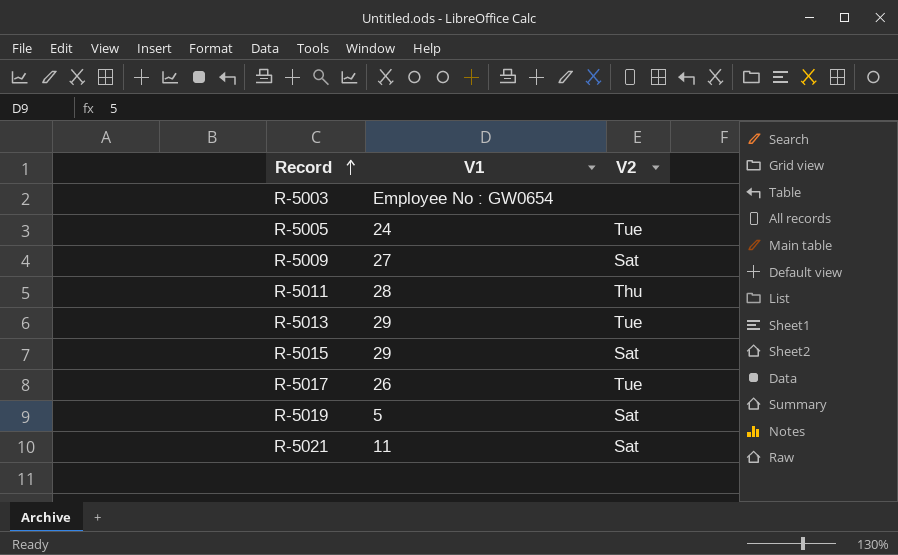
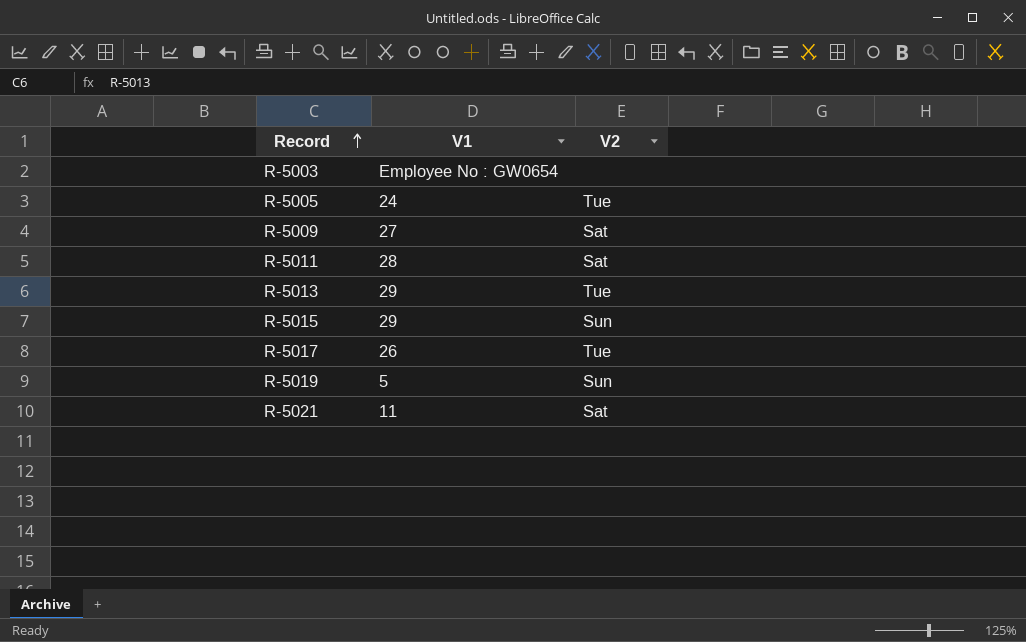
R-5011 | V2: Thu -> Sat
R-5015 | V2: Sat -> Sun
R-5019 | V2: Sat -> Sun

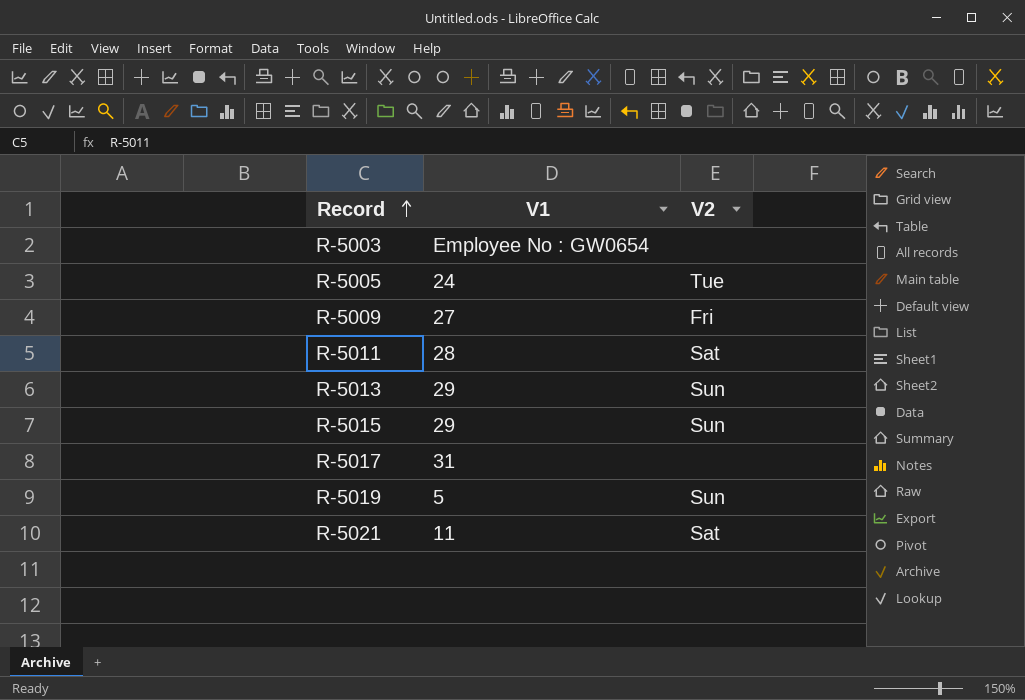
R-5009 | V2: Sat -> Fri
R-5013 | V2: Tue -> Sun
R-5017 | V1: 26 -> 31
R-5017 | V2: Tue -> none

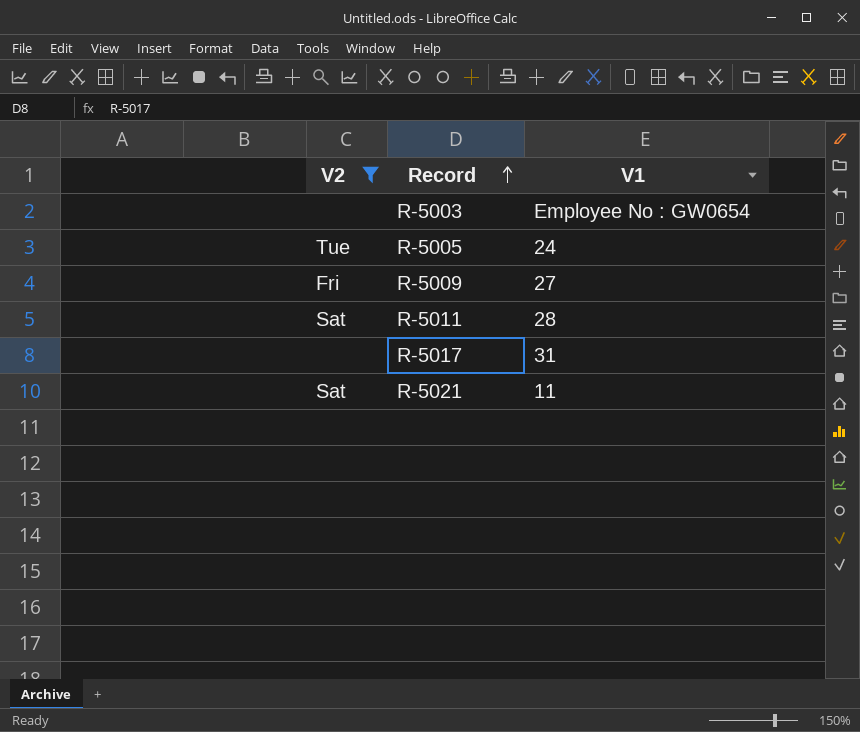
filter: none -> V2 != Sun
column V2 | position: 3 -> 1

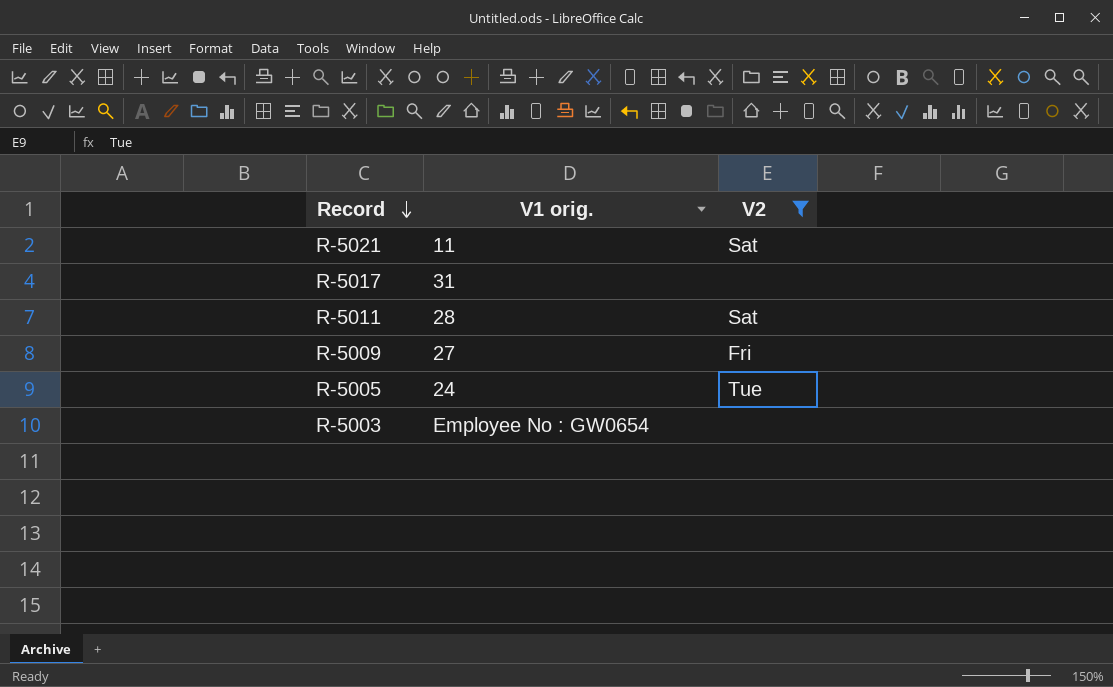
row order: Record ascending -> Record descending
column name: V1 -> V1 orig.
column V2 | position: 1 -> 3

